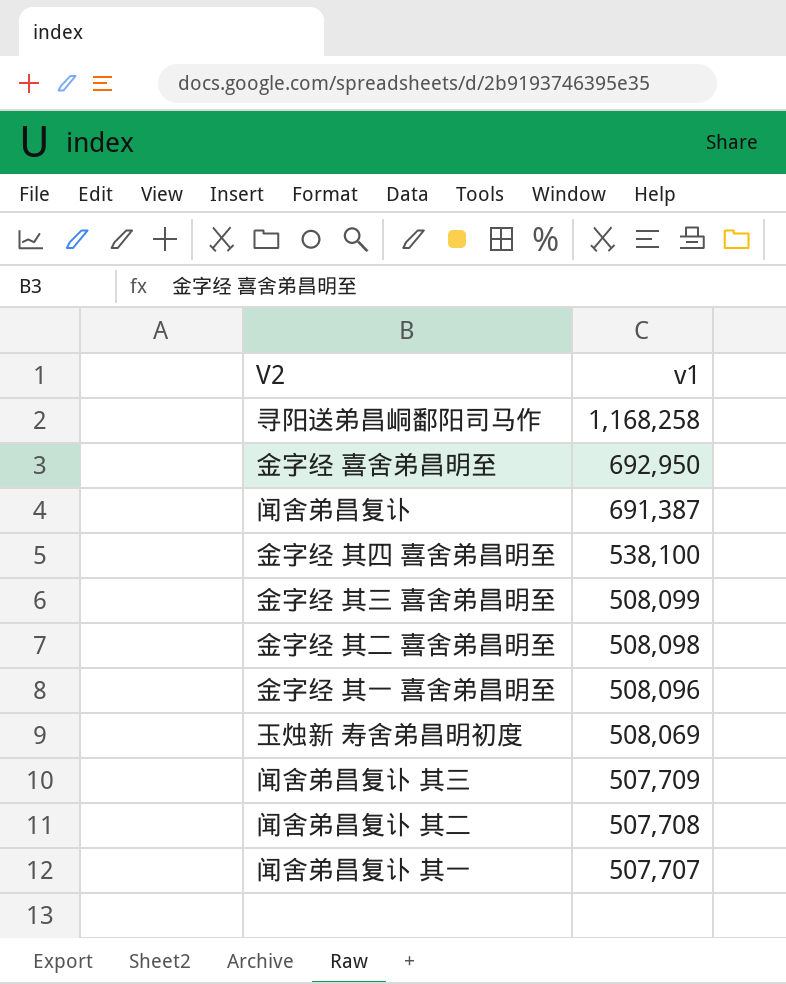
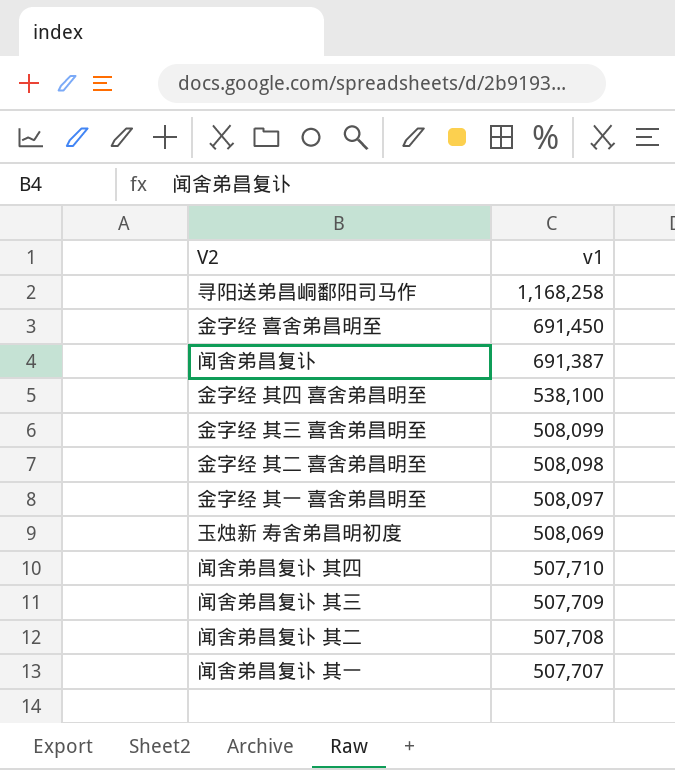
金字经 喜舍弟昌明至 | v1: 692,950 -> 691,450
金字经 其一 喜舍弟昌明至 | v1: 508,096 -> 508,097
row 闻舍弟昌复讣 其四: none -> 507,710

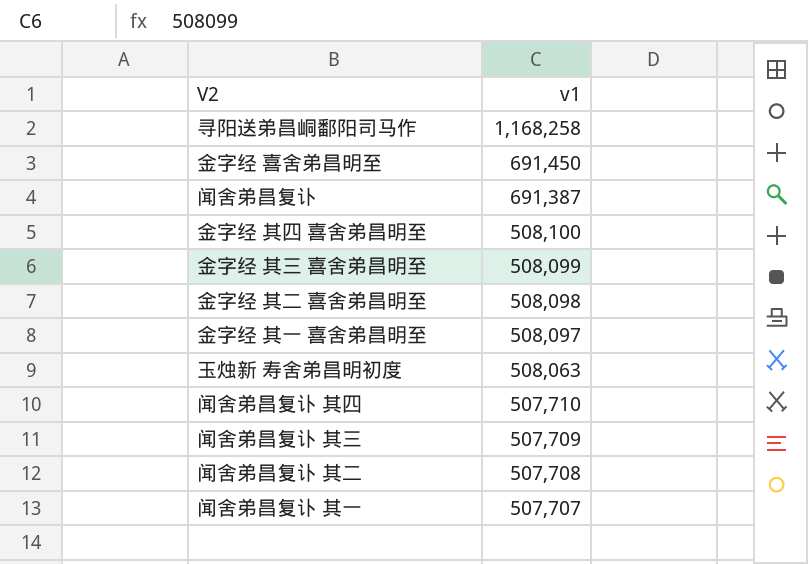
金字经 其四 喜舍弟昌明至 | v1: 538,100 -> 508,100
玉烛新 寿舍弟昌明初度 | v1: 508,069 -> 508,063

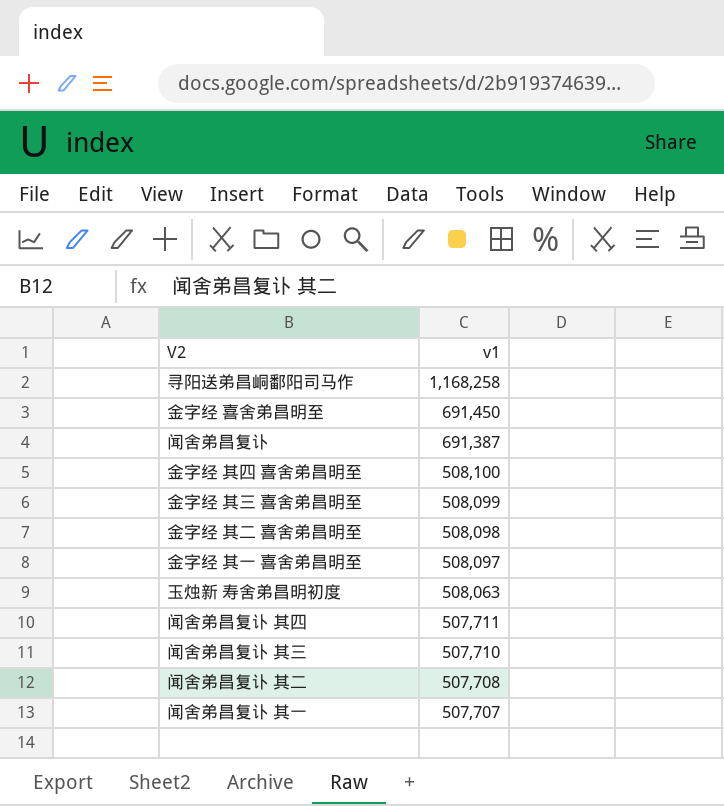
闻舍弟昌复讣 其四 | v1: 507,710 -> 507,711
闻舍弟昌复讣 其三 | v1: 507,709 -> 507,710

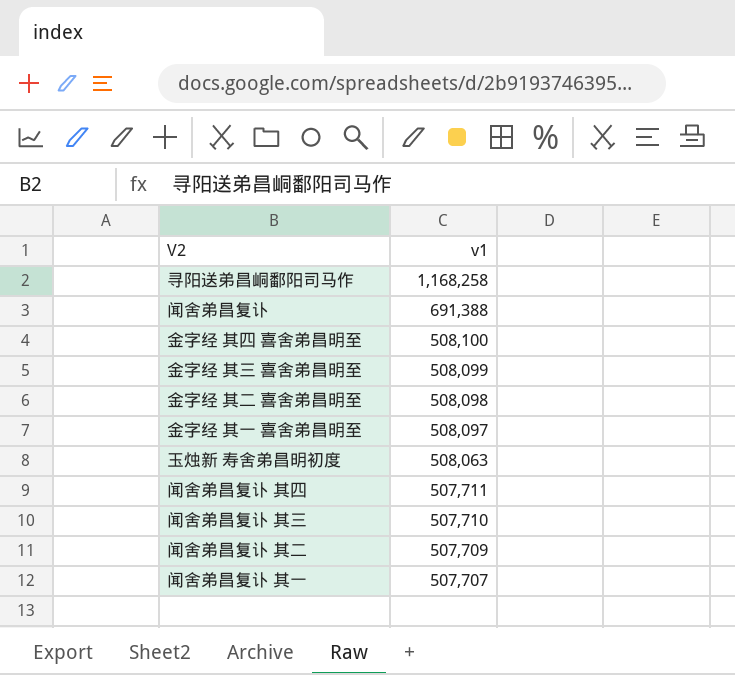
row 金字经 喜舍弟昌明至: 691,450 -> none
闻舍弟昌复讣 | v1: 691,387 -> 691,388
闻舍弟昌复讣 其二 | v1: 507,708 -> 507,709

